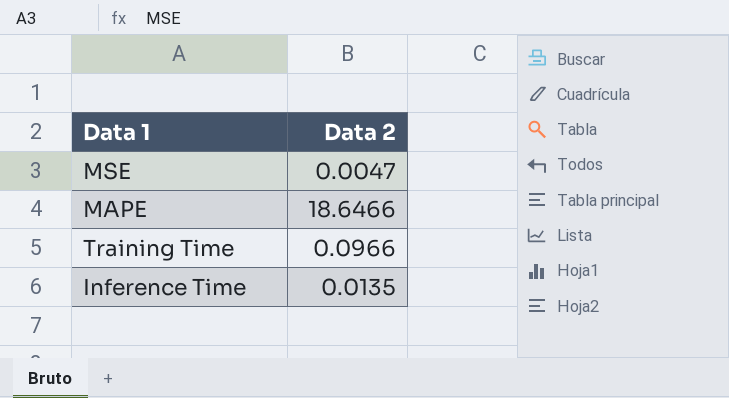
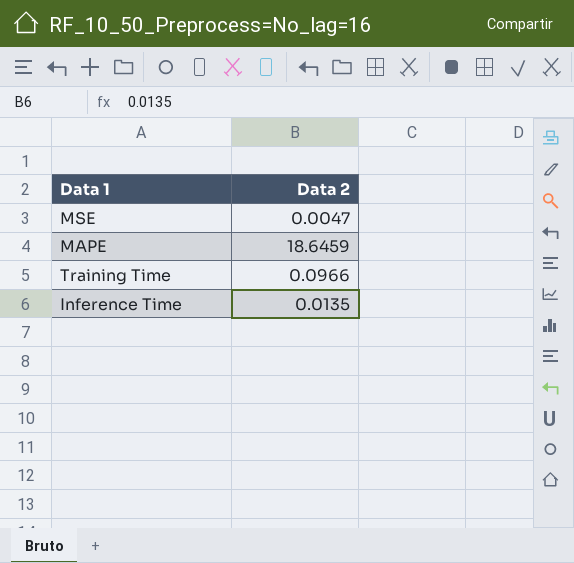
MAPE | Data 2: 18.6466 -> 18.6459

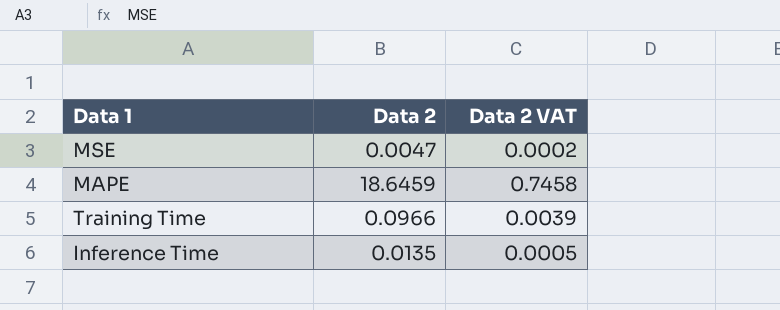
column Data 2 VAT | formula: none -> [Data 2] * 0.04

